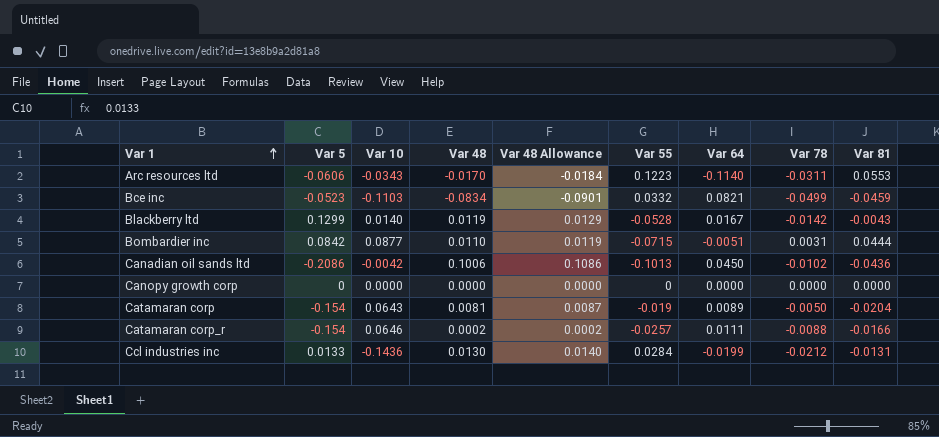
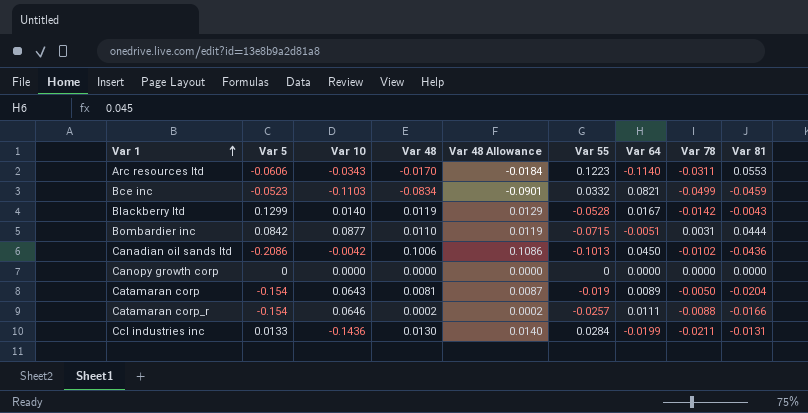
Ccl industries inc | Var 78: -0.0212 -> -0.0211

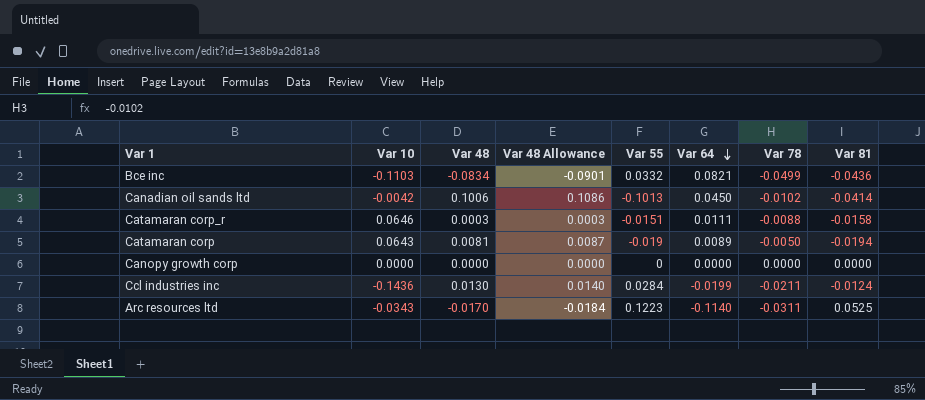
row order: Var 1 ascending -> Var 64 descending
column Var 5 | position: 2 -> none
row Blackberry ltd: 0.1299 | 0.0140 | 0.0119 | 0.0129 | -0.0528 | 0.0167 | -0.0142 | -0.0043 -> none
row Bombardier inc: 0.0842 | 0.0877 | 0.0110 | 0.0119 | -0.0715 | -0.0051 | 0.0031 | 0.0444 -> none
Bce inc | Var 81: -0.0459 -> -0.0436
Canadian oil sands ltd | Var 81: -0.0436 -> -0.0414
Catamaran corp_r | Var 48: 0.0002 -> 0.0003
Catamaran corp_r | Var 48 Allowance: 0.0002 -> 0.0003
Catamaran corp_r | Var 55: -0.0257 -> -0.0151
Catamaran corp_r | Var 81: -0.0166 -> -0.0158
Catamaran corp | Var 81: -0.0204 -> -0.0194
Ccl industries inc | Var 81: -0.0131 -> -0.0124
Arc resources ltd | Var 81: 0.0553 -> 0.0525

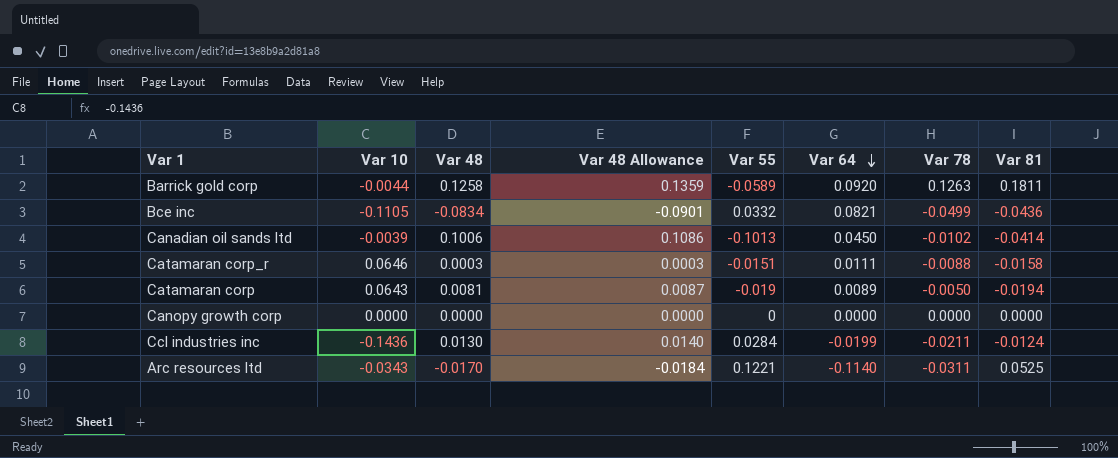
row Barrick gold corp: none -> -0.0044 | 0.1258 | 0.1359 | -0.0589 | 0.0920 | 0.1263 | 0.1811
Bce inc | Var 10: -0.1103 -> -0.1105
Canadian oil sands ltd | Var 10: -0.0042 -> -0.0039
Arc resources ltd | Var 55: 0.1223 -> 0.1221

